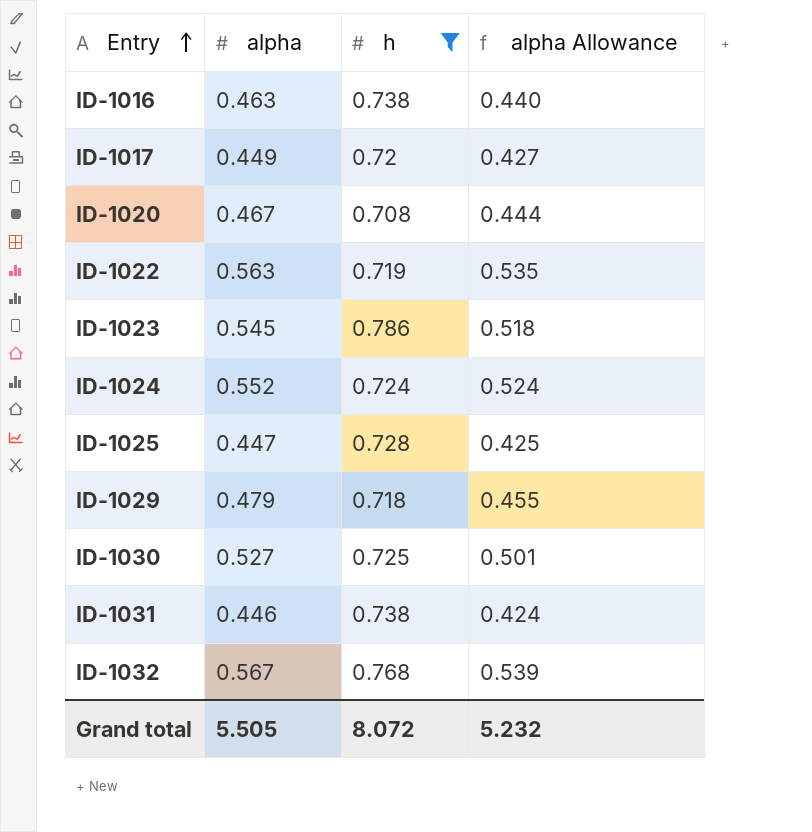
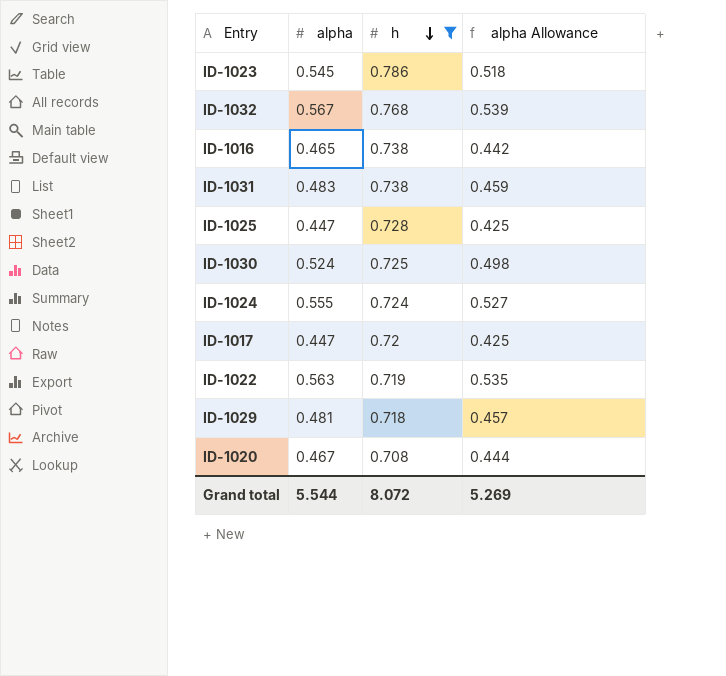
row order: Entry ascending -> h descending
ID-1016 | alpha: 0.463 -> 0.465
ID-1016 | alpha Allowance: 0.440 -> 0.442
ID-1031 | alpha: 0.446 -> 0.483
ID-1031 | alpha Allowance: 0.424 -> 0.459
ID-1030 | alpha: 0.527 -> 0.524
ID-1030 | alpha Allowance: 0.501 -> 0.498
ID-1024 | alpha: 0.552 -> 0.555
ID-1024 | alpha Allowance: 0.524 -> 0.527
ID-1017 | alpha: 0.449 -> 0.447
ID-1017 | alpha Allowance: 0.427 -> 0.425
ID-1029 | alpha: 0.479 -> 0.481
ID-1029 | alpha Allowance: 0.455 -> 0.457
Grand total | alpha: 5.505 -> 5.544
Grand total | alpha Allowance: 5.232 -> 5.269

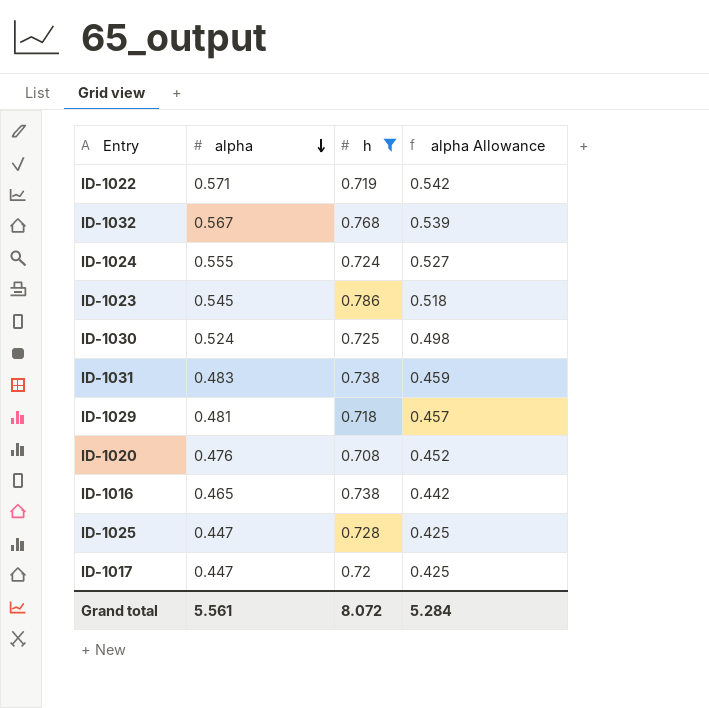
row order: h descending -> alpha descending
ID-1022 | alpha: 0.563 -> 0.571
ID-1022 | alpha Allowance: 0.535 -> 0.542
ID-1020 | alpha: 0.467 -> 0.476
ID-1020 | alpha Allowance: 0.444 -> 0.452
Grand total | alpha: 5.544 -> 5.561
Grand total | alpha Allowance: 5.269 -> 5.284

